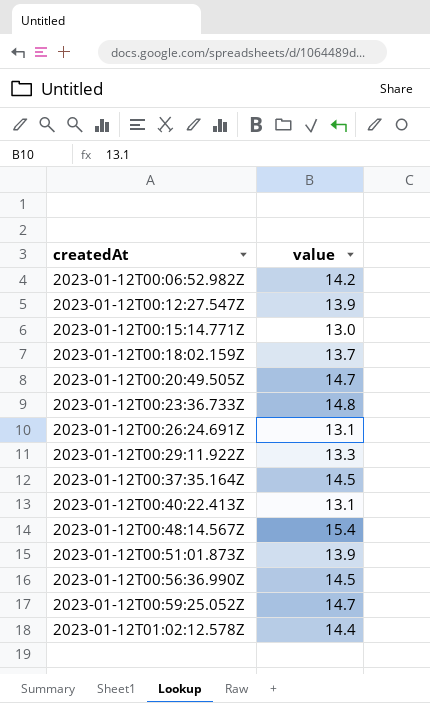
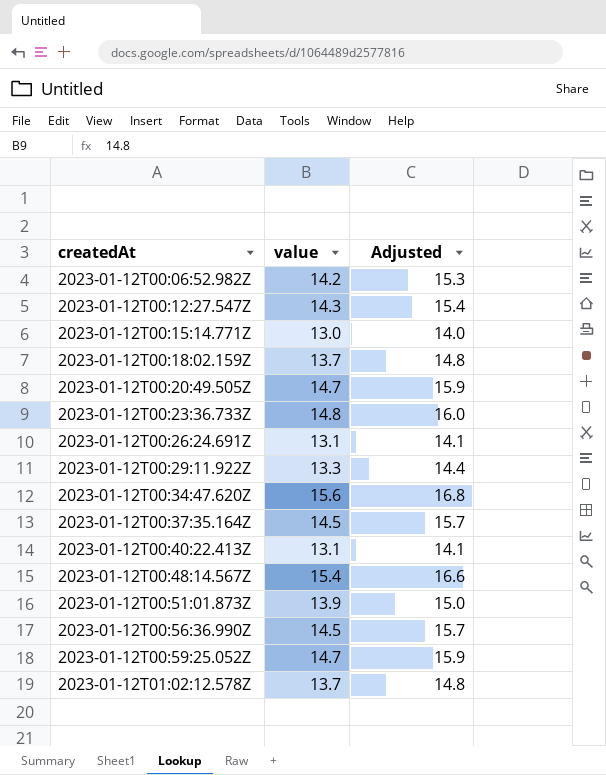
column Adjusted | formula: none -> [value] * 1.08
2023-01-12T00:12:27.547Z | value: 13.9 -> 14.3
row 2023-01-12T00:34:47.620Z: none -> 15.6 | 16.8
2023-01-12T01:02:12.578Z | value: 14.4 -> 13.7

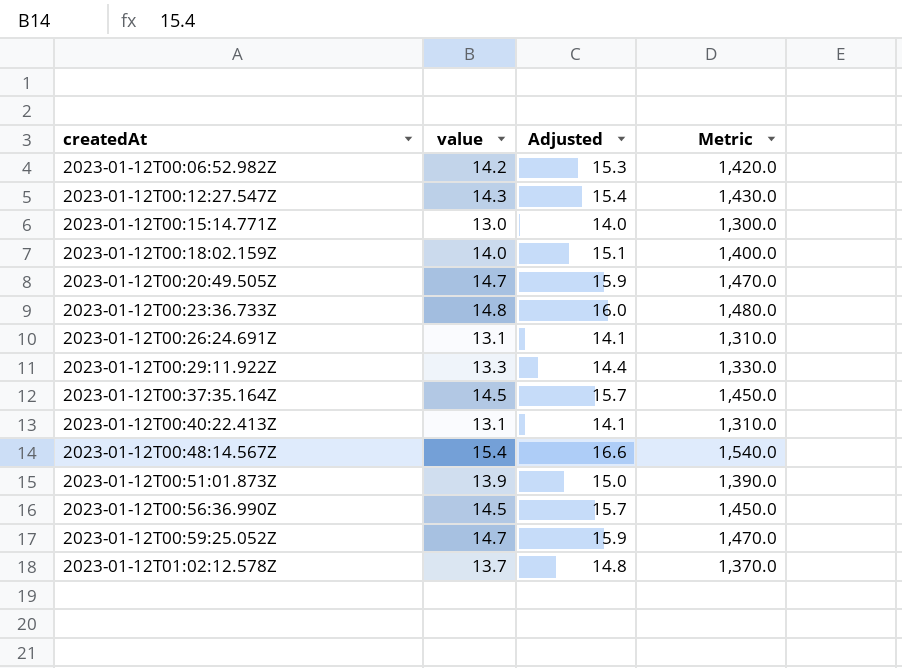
column Metric | formula: none -> [value] * 100
row 2023-01-12T00:34:47.620Z: 15.6 | 16.8 -> none
2023-01-12T00:18:02.159Z | value: 13.7 -> 14.0
2023-01-12T00:18:02.159Z | Adjusted: 14.8 -> 15.1

